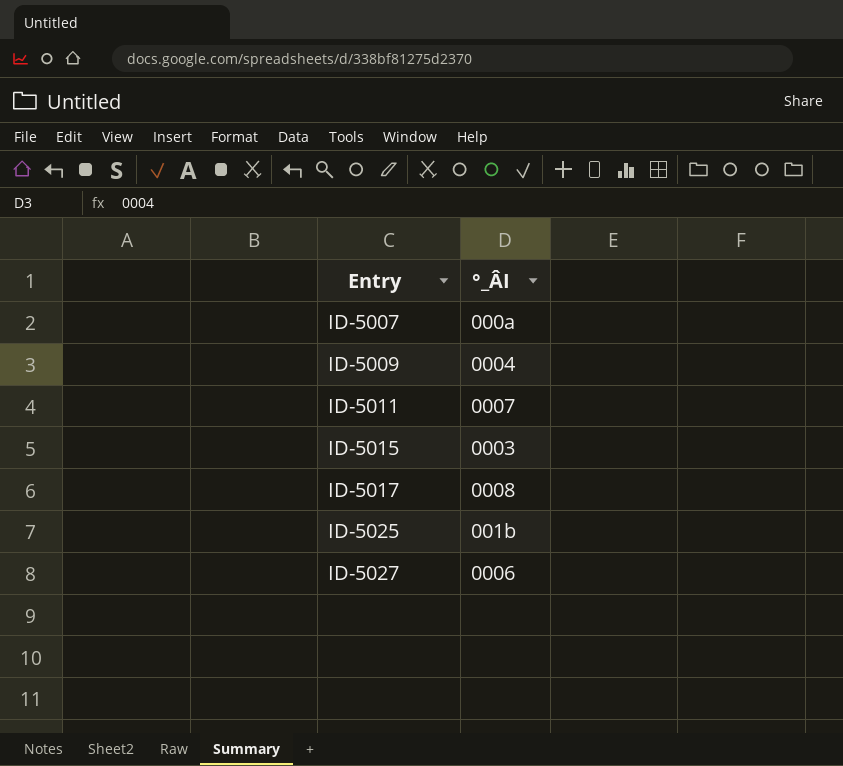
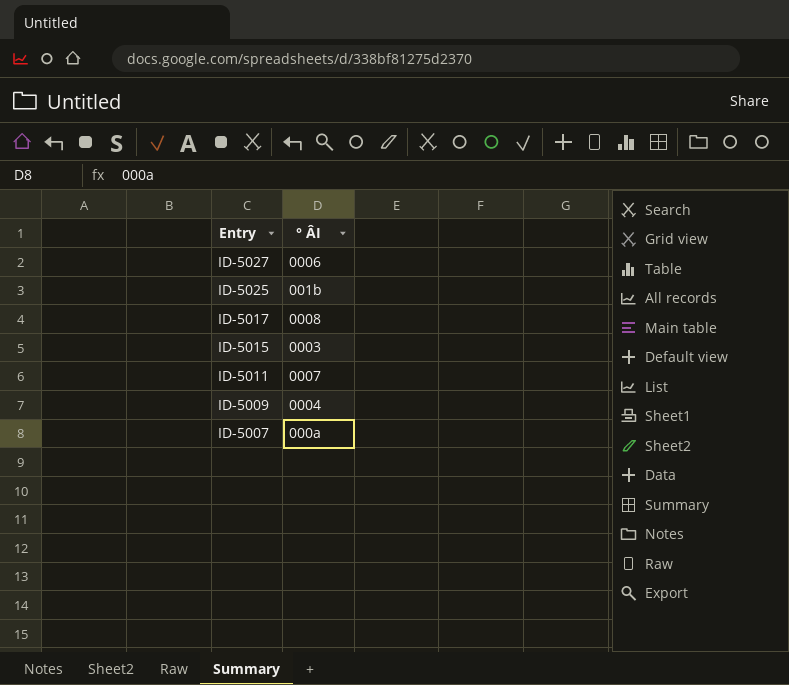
row order: Entry ascending -> Entry descending
column name: °_ÂI -> ° ÂI

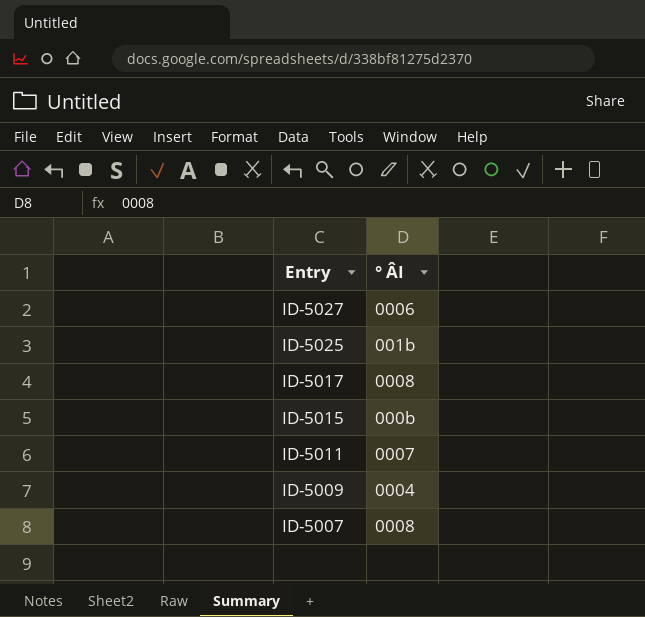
ID-5015 | ° ÂI: 0003 -> 000b
ID-5007 | ° ÂI: 000a -> 0008

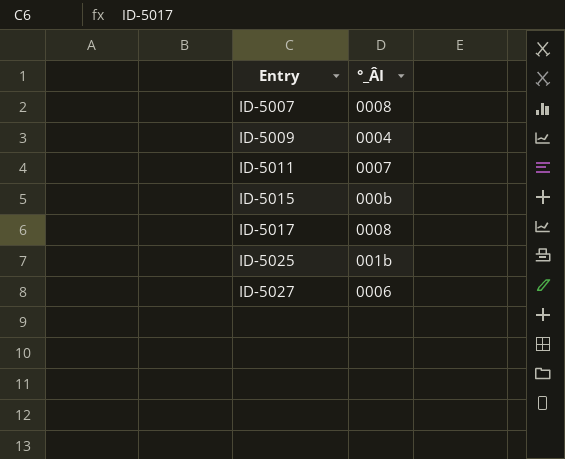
row order: Entry descending -> Entry ascending
column name: ° ÂI -> °_ÂI

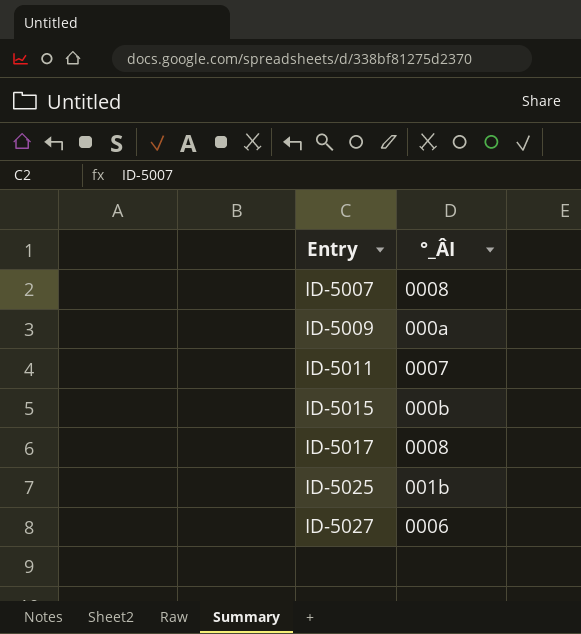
ID-5009 | °_ÂI: 0004 -> 000a

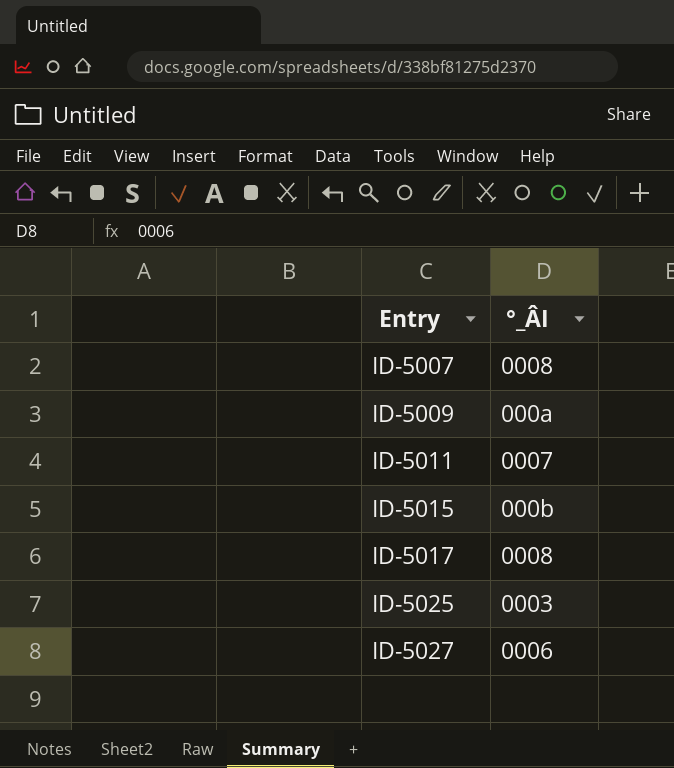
ID-5025 | °_ÂI: 001b -> 0003

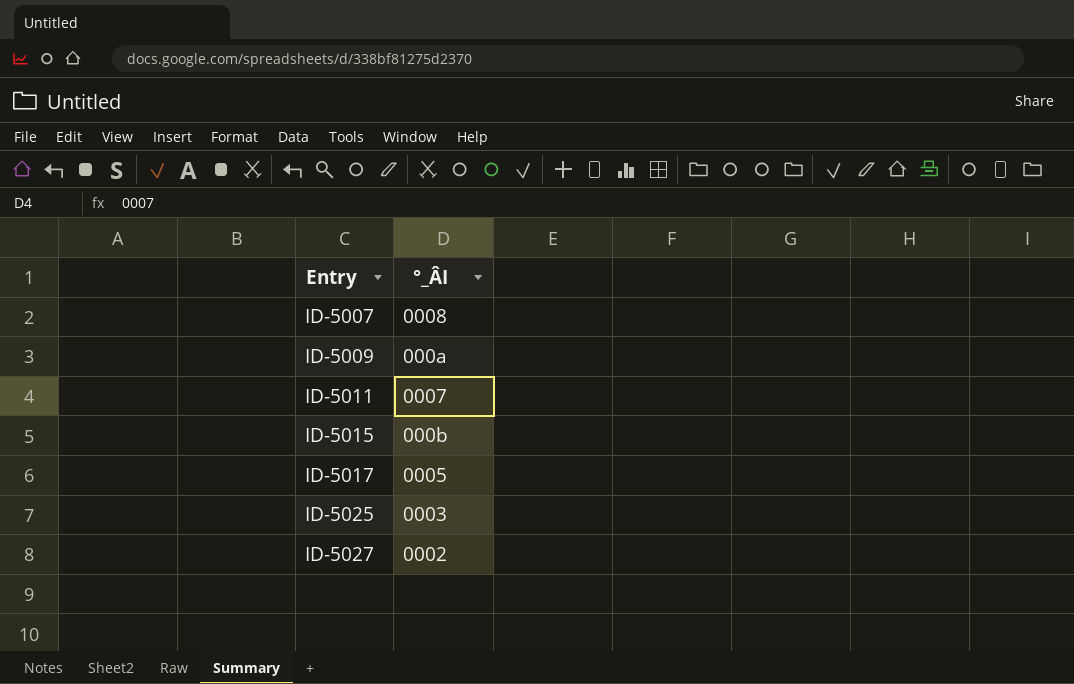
ID-5017 | °_ÂI: 0008 -> 0005
ID-5027 | °_ÂI: 0006 -> 0002

